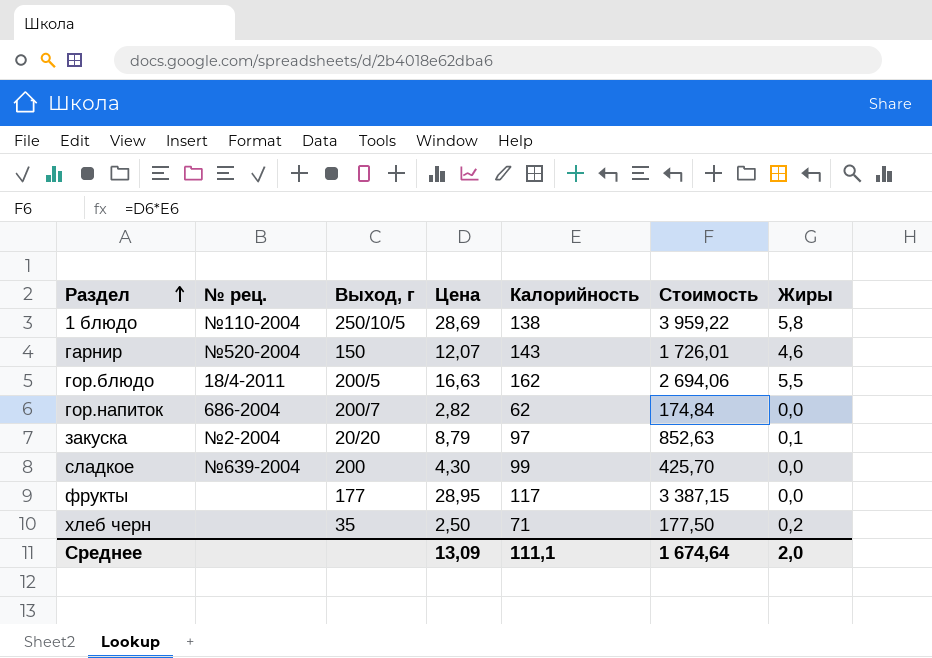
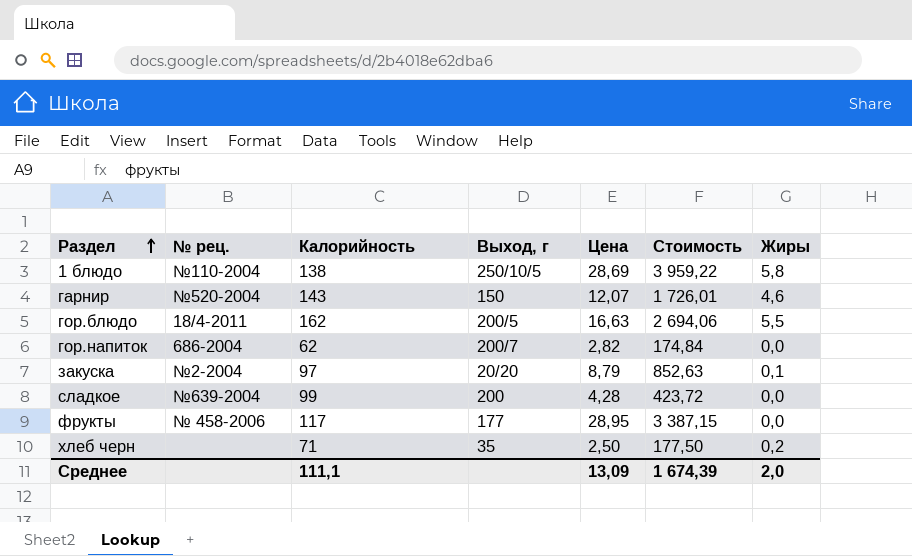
column Калорийность | position: 5 -> 3
сладкое | Цена: 4,30 -> 4,28
сладкое | Стоимость: 425,70 -> 423,72
фрукты | № рец.: none -> № 458-2006
Среднее | Стоимость: 1 674,64 -> 1 674,39

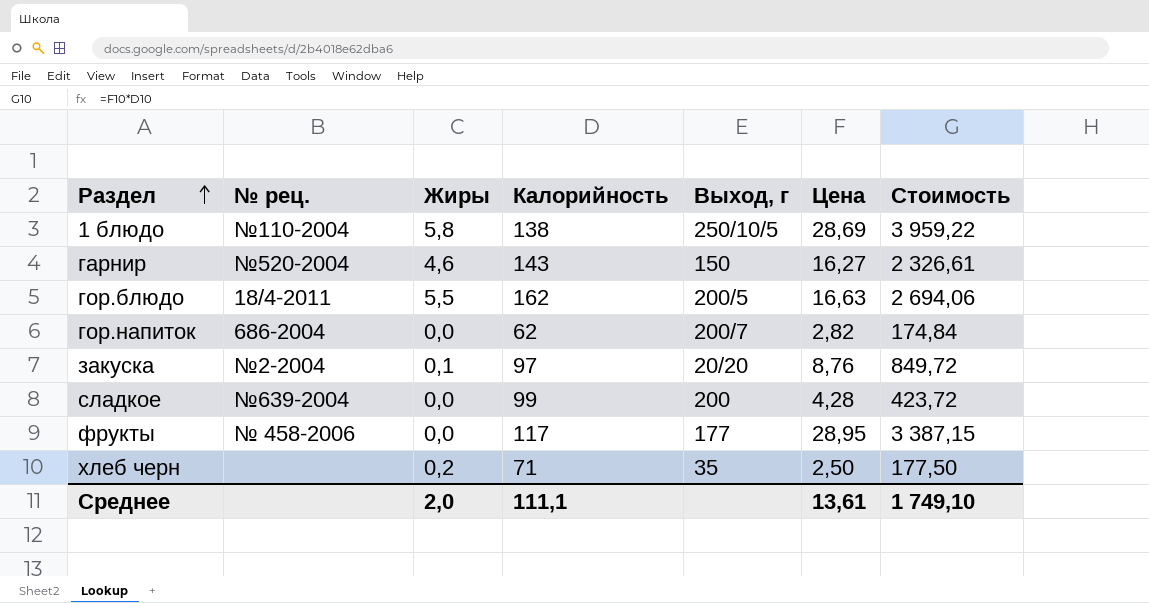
column Жиры | position: 7 -> 3
гарнир | Цена: 12,07 -> 16,27
гарнир | Стоимость: 1 726,01 -> 2 326,61
закуска | Цена: 8,79 -> 8,76
закуска | Стоимость: 852,63 -> 849,72
Среднее | Цена: 13,09 -> 13,61
Среднее | Стоимость: 1 674,39 -> 1 749,10

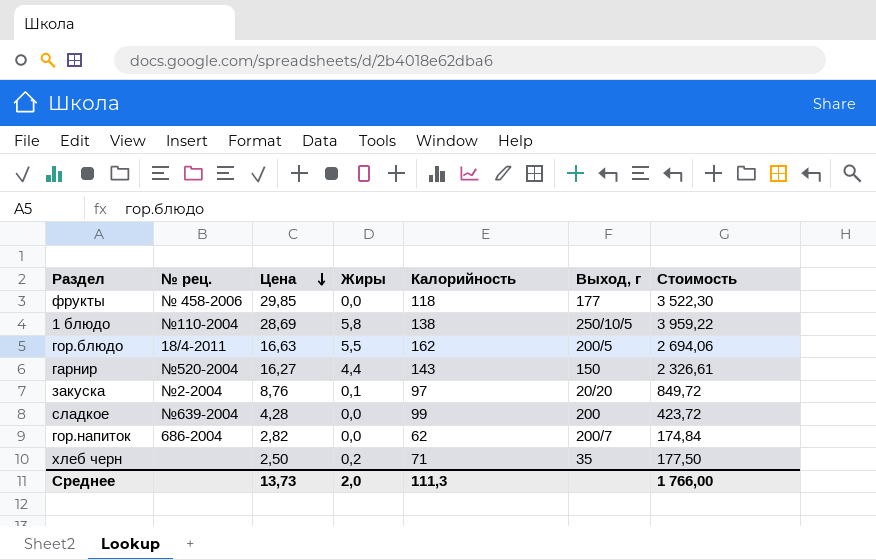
row order: Раздел ascending -> Цена descending
column Цена | position: 6 -> 3
фрукты | Цена: 28,95 -> 29,85
фрукты | Калорийность: 117 -> 118
фрукты | Стоимость: 3 387,15 -> 3 522,30
гарнир | Жиры: 4,6 -> 4,4
Среднее | Цена: 13,61 -> 13,73
Среднее | Калорийность: 111,1 -> 111,3
Среднее | Стоимость: 1 749,10 -> 1 766,00

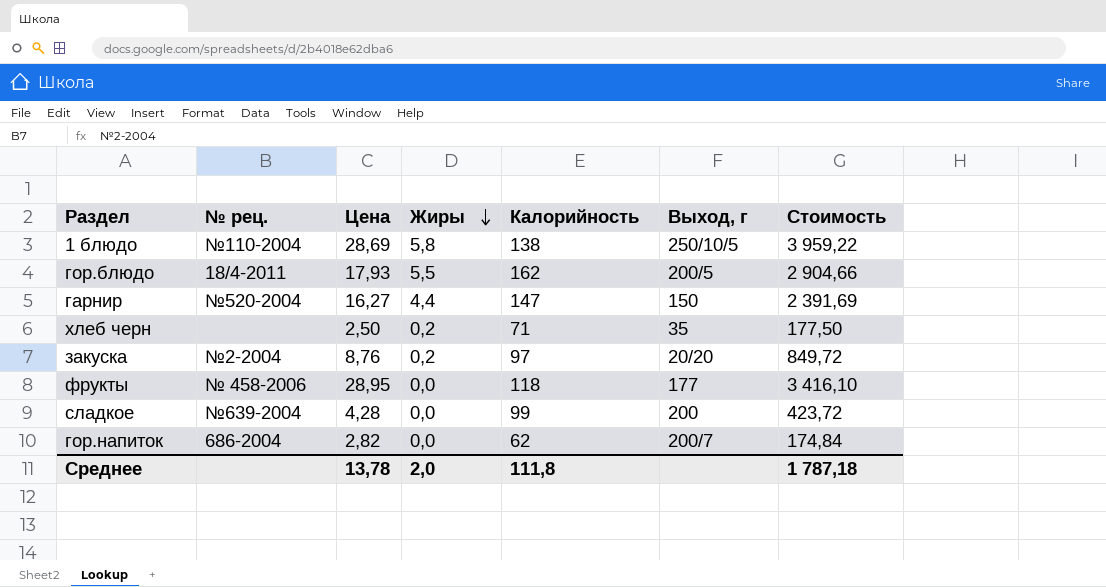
row order: Цена descending -> Жиры descending
гор.блюдо | Цена: 16,63 -> 17,93
гор.блюдо | Стоимость: 2 694,06 -> 2 904,66
гарнир | Калорийность: 143 -> 147
гарнир | Стоимость: 2 326,61 -> 2 391,69
закуска | Жиры: 0,1 -> 0,2
фрукты | Цена: 29,85 -> 28,95
фрукты | Стоимость: 3 522,30 -> 3 416,10
Среднее | Цена: 13,73 -> 13,78
Среднее | Калорийность: 111,3 -> 111,8
Среднее | Стоимость: 1 766,00 -> 1 787,18

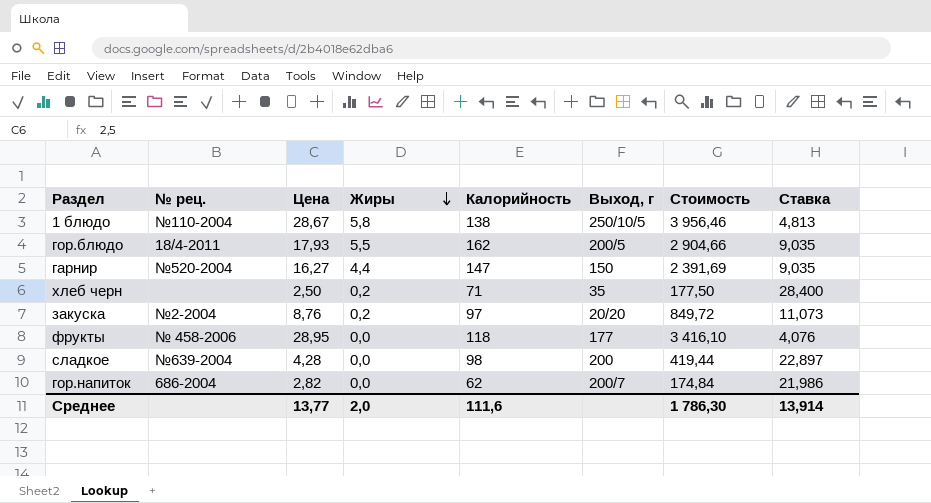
column Ставка | formula: none -> [Калорийность] / [Цена]
1 блюдо | Цена: 28,69 -> 28,67
1 блюдо | Стоимость: 3 959,22 -> 3 956,46
сладкое | Калорийность: 99 -> 98
сладкое | Стоимость: 423,72 -> 419,44
Среднее | Цена: 13,78 -> 13,77
Среднее | Калорийность: 111,8 -> 111,6
Среднее | Стоимость: 1 787,18 -> 1 786,30

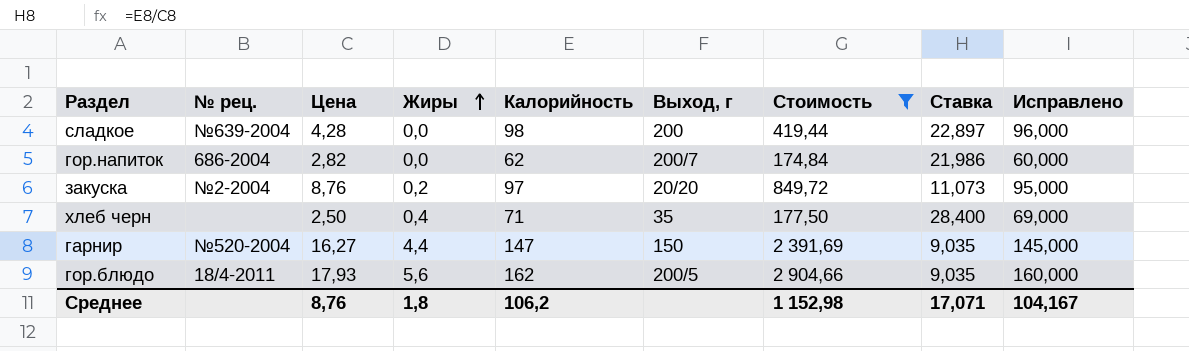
filter: none -> Стоимость <= 2 904,66
row order: Жиры descending -> Жиры ascending
column Исправлено | formula: none -> [Калорийность] - 2
хлеб черн | Жиры: 0,2 -> 0,4
гор.блюдо | Жиры: 5,5 -> 5,6
Среднее | Цена: 13,77 -> 8,76
Среднее | Жиры: 2,0 -> 1,8
Среднее | Калорийность: 111,6 -> 106,2
Среднее | Стоимость: 1 786,30 -> 1 152,98
Среднее | Ставка: 13,914 -> 17,071

